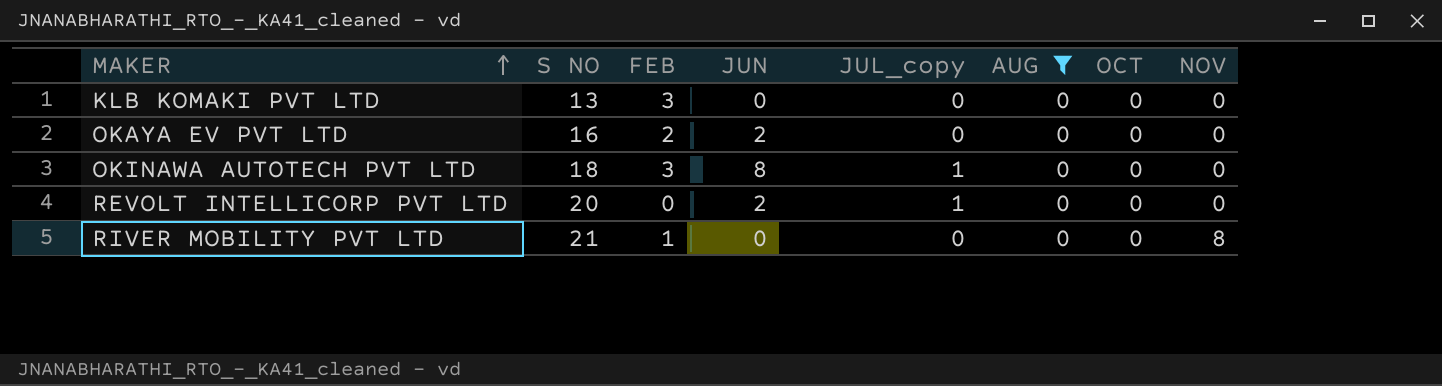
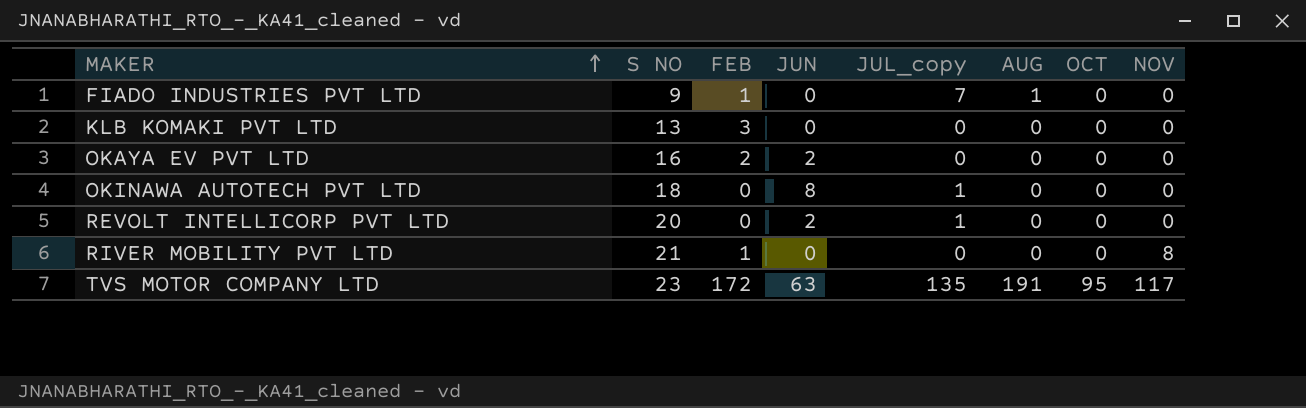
filter: AUG = 0 -> none
OKINAWA AUTOTECH PVT LTD | FEB: 3 -> 0

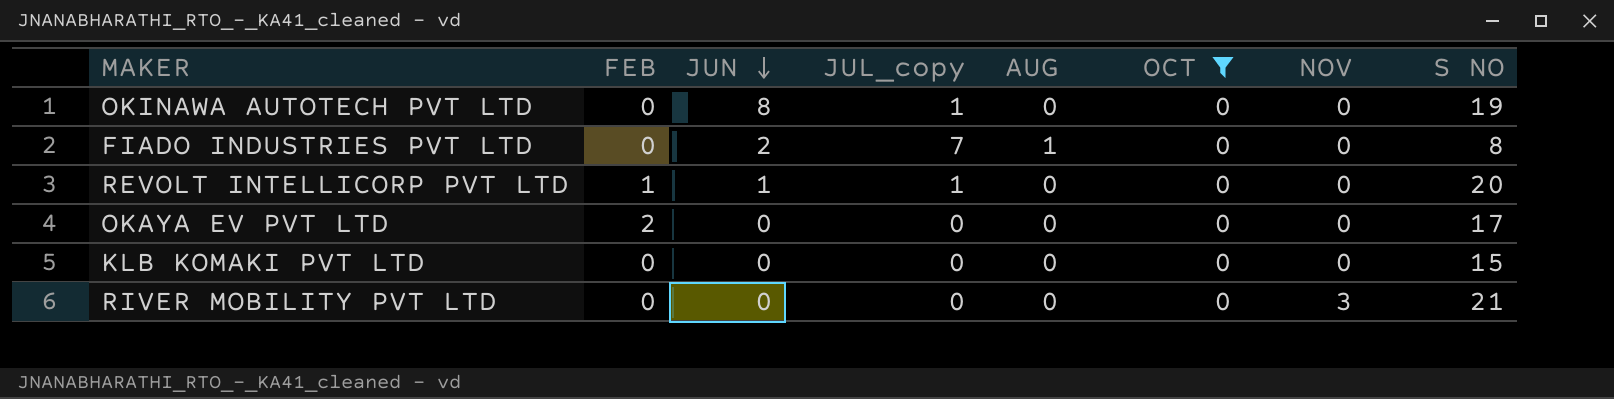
filter: none -> OCT = 0
row order: MAKER ascending -> JUN descending
column S NO | position: 2 -> 8
OKINAWA AUTOTECH PVT LTD | S NO: 18 -> 19
FIADO INDUSTRIES PVT LTD | FEB: 1 -> 0
FIADO INDUSTRIES PVT LTD | JUN: 0 -> 2
FIADO INDUSTRIES PVT LTD | S NO: 9 -> 8
REVOLT INTELLICORP PVT LTD | FEB: 0 -> 1
REVOLT INTELLICORP PVT LTD | JUN: 2 -> 1
OKAYA EV PVT LTD | JUN: 2 -> 0
OKAYA EV PVT LTD | S NO: 16 -> 17
KLB KOMAKI PVT LTD | FEB: 3 -> 0
KLB KOMAKI PVT LTD | S NO: 13 -> 15
RIVER MOBILITY PVT LTD | FEB: 1 -> 0
RIVER MOBILITY PVT LTD | NOV: 8 -> 3

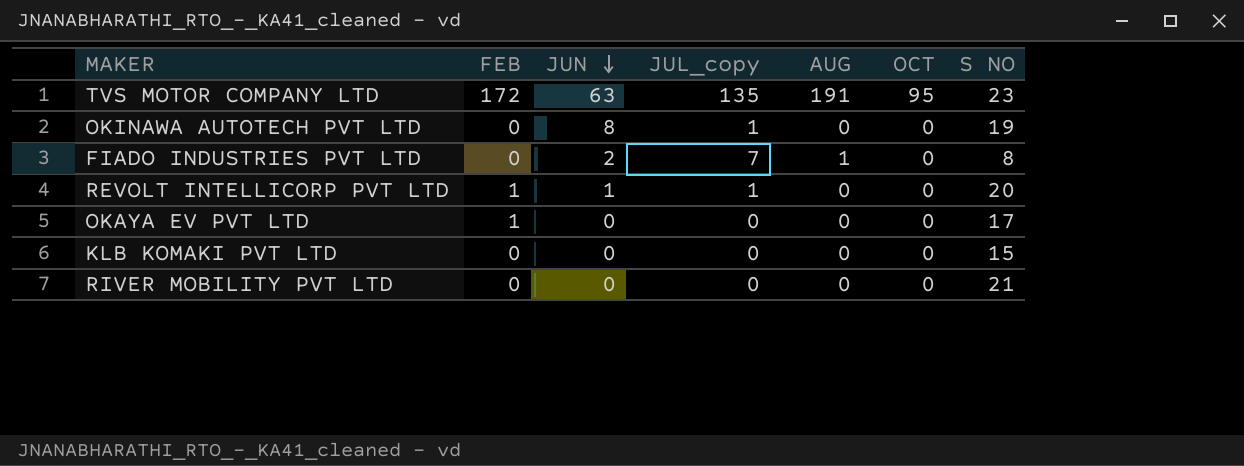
filter: OCT = 0 -> none
column NOV | position: 7 -> none
OKAYA EV PVT LTD | FEB: 2 -> 1

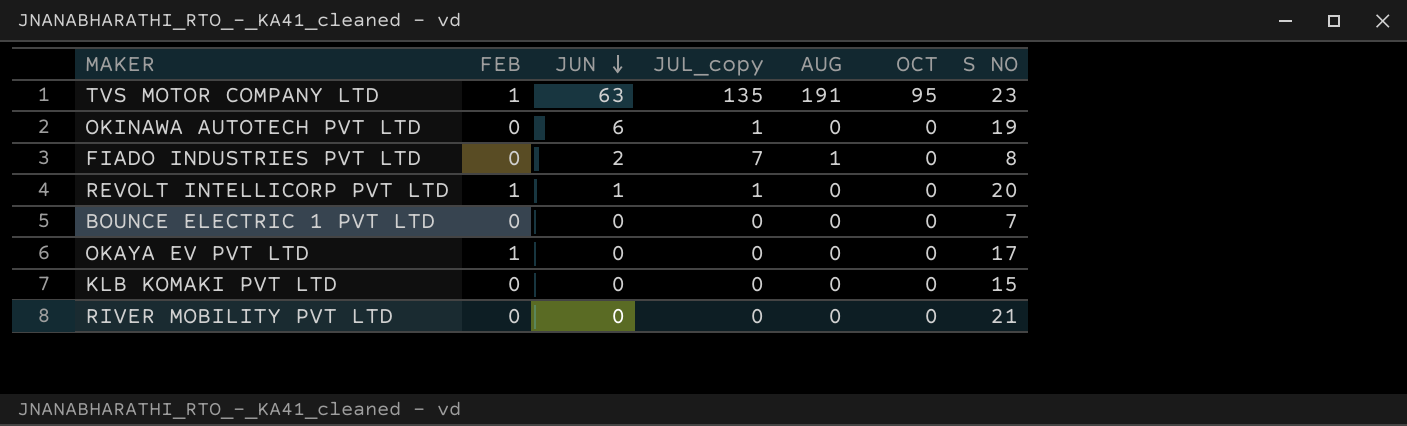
TVS MOTOR COMPANY LTD | FEB: 172 -> 1
OKINAWA AUTOTECH PVT LTD | JUN: 8 -> 6
row BOUNCE ELECTRIC 1 PVT LTD: none -> 0 | 0 | 0 | 0 | 0 | 7

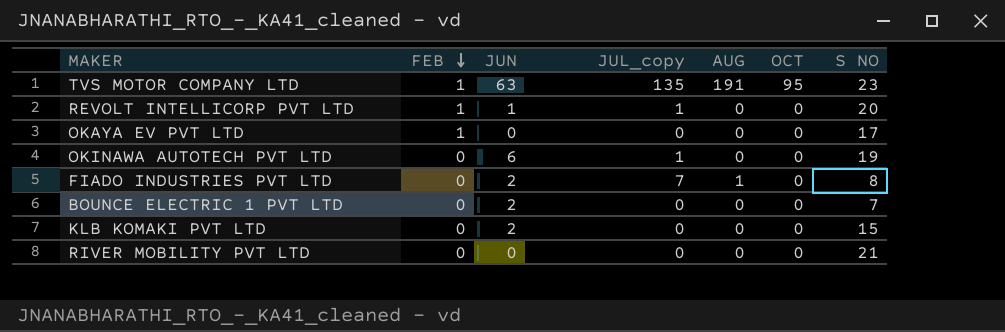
row order: JUN descending -> FEB descending
BOUNCE ELECTRIC 1 PVT LTD | JUN: 0 -> 2
KLB KOMAKI PVT LTD | JUN: 0 -> 2

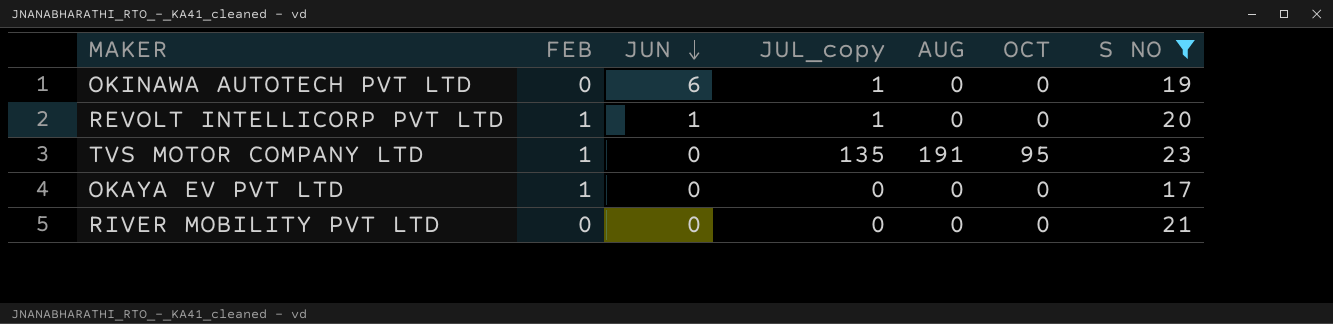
filter: none -> S NO >= 17
row order: FEB descending -> JUN descending
TVS MOTOR COMPANY LTD | JUN: 63 -> 0

